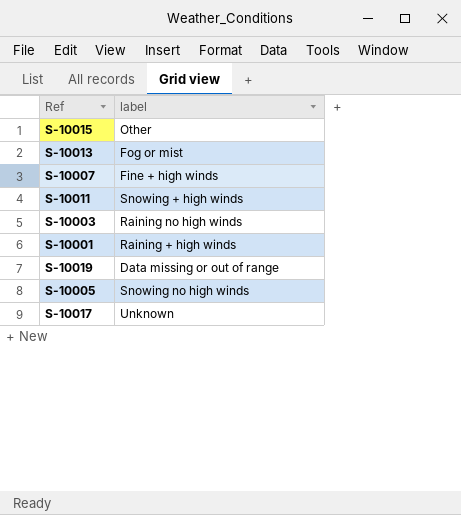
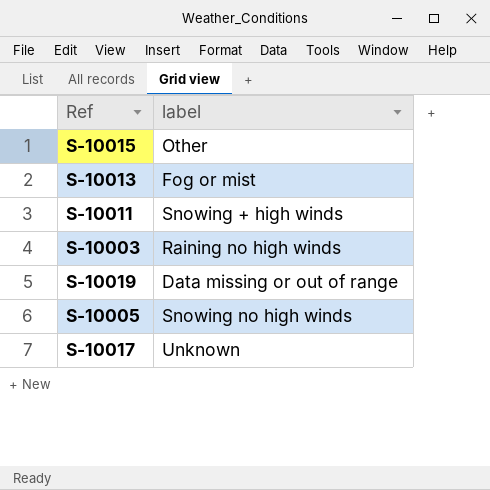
row S-10007: Fine + high winds -> none
row S-10001: Raining + high winds -> none

